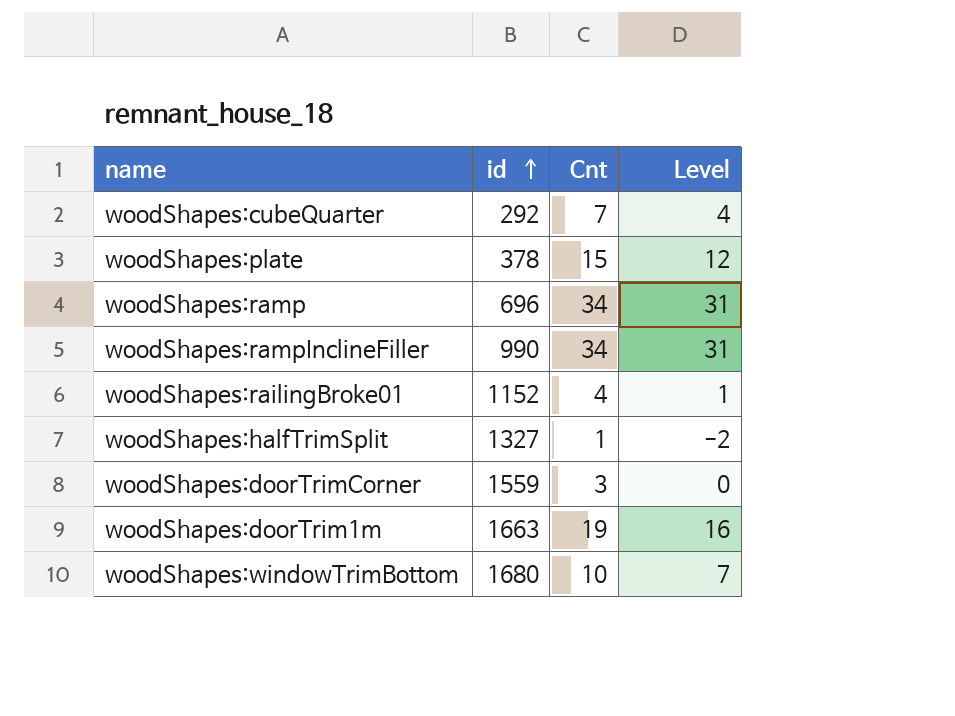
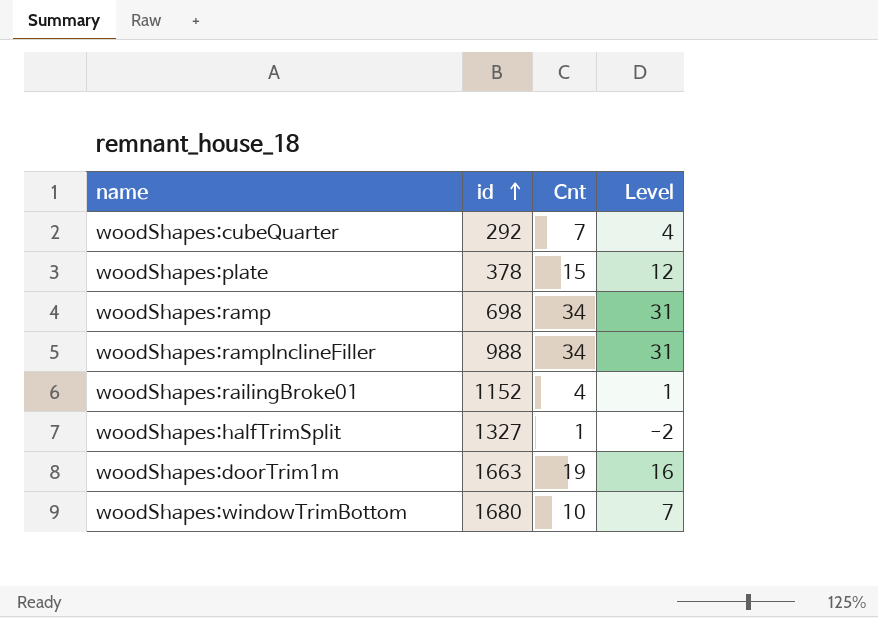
row woodShapes:doorTrimCorner: 1559 | 3 | 0 -> none
woodShapes:ramp | id: 696 -> 698
woodShapes:rampInclineFiller | id: 990 -> 988

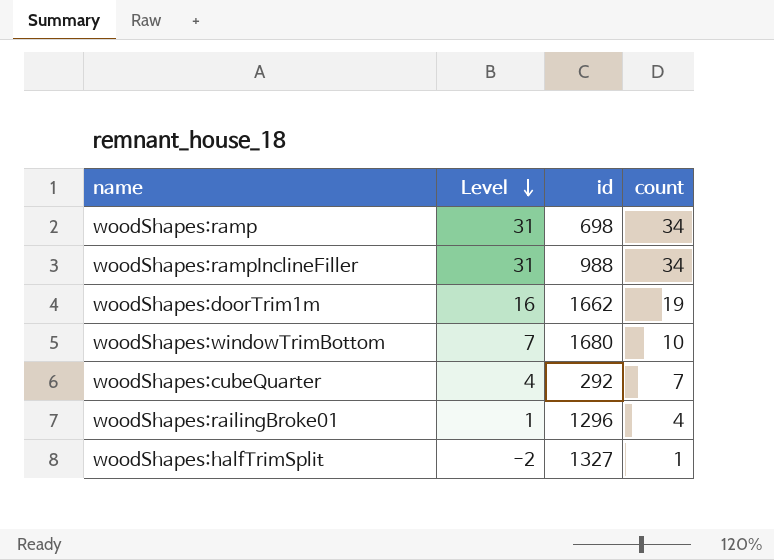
row order: id ascending -> Level descending
column Level | position: 4 -> 2
column name: Cnt -> count
row woodShapes:plate: 378 | 15 | 12 -> none
woodShapes:doorTrim1m | id: 1663 -> 1662
woodShapes:railingBroke01 | id: 1152 -> 1296

